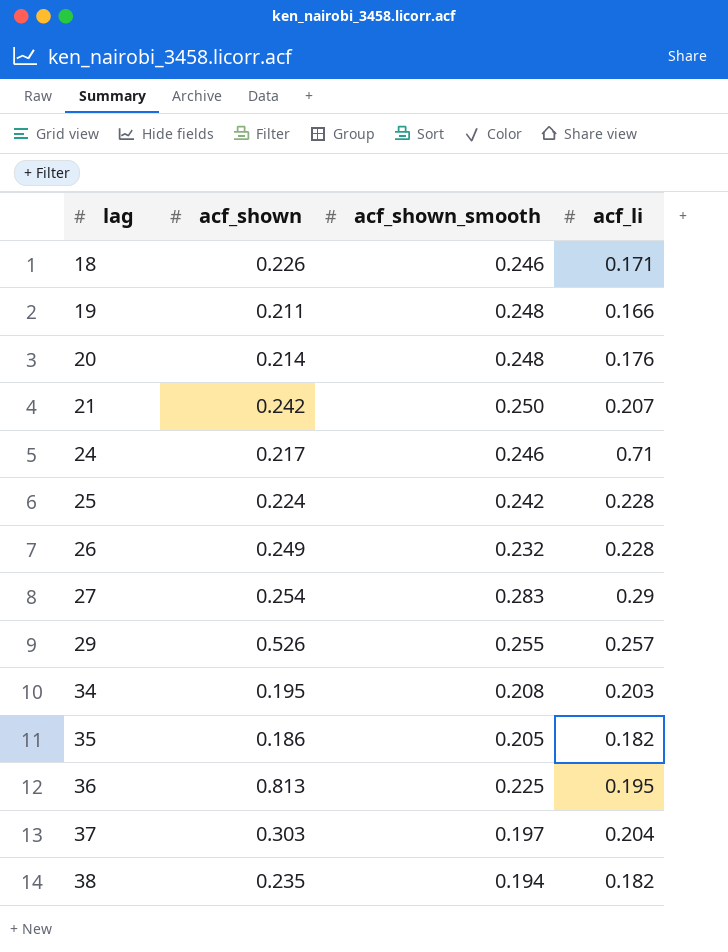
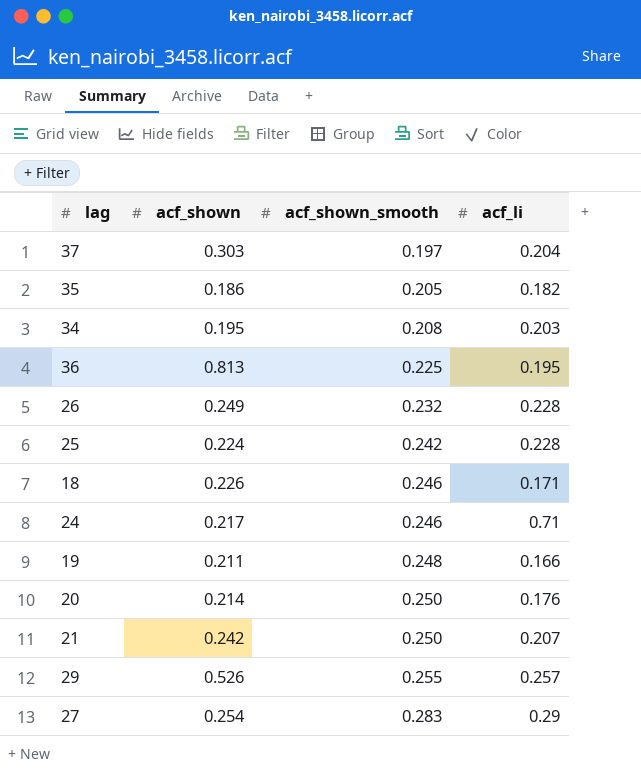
row order: lag ascending -> acf_shown_smooth ascending
row 38: 0.235 | 0.194 | 0.182 -> none
20 | acf_shown_smooth: 0.248 -> 0.250

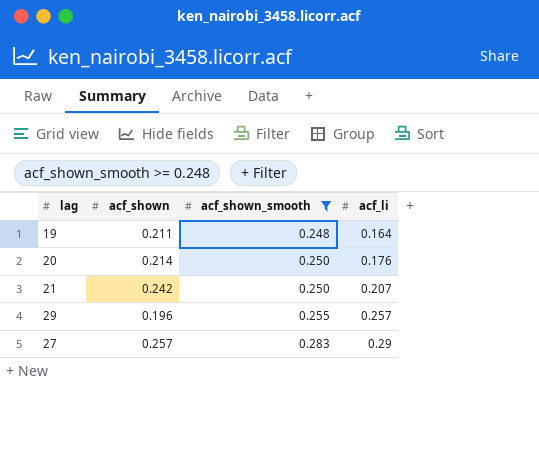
filter: none -> acf_shown_smooth >= 0.248
19 | acf_li: 0.166 -> 0.164
29 | acf_shown: 0.526 -> 0.196
27 | acf_shown: 0.254 -> 0.257

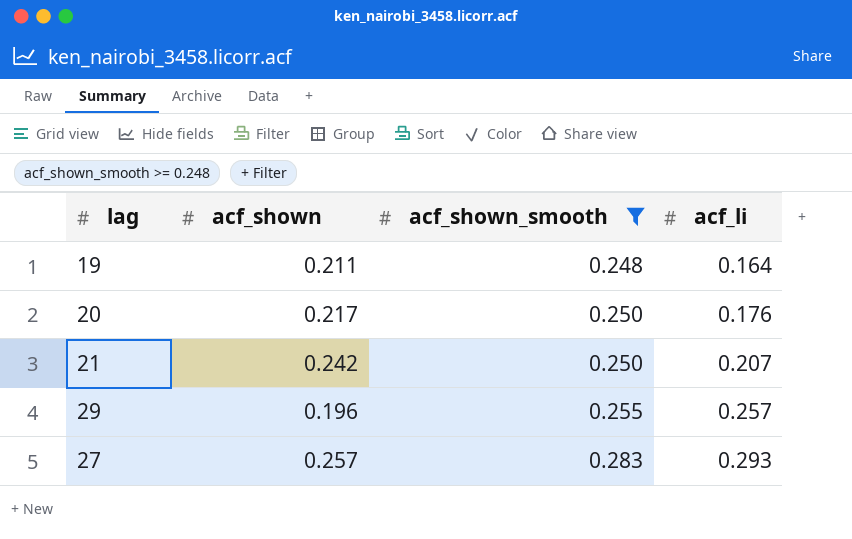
20 | acf_shown: 0.214 -> 0.217
27 | acf_li: 0.29 -> 0.293

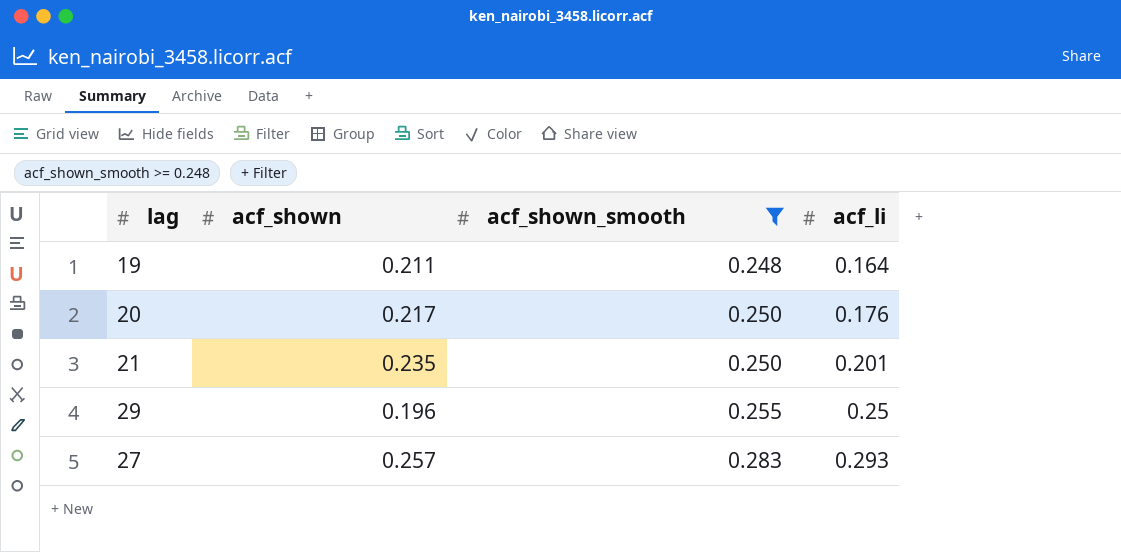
21 | acf_shown: 0.242 -> 0.235
21 | acf_li: 0.207 -> 0.201
29 | acf_li: 0.257 -> 0.25

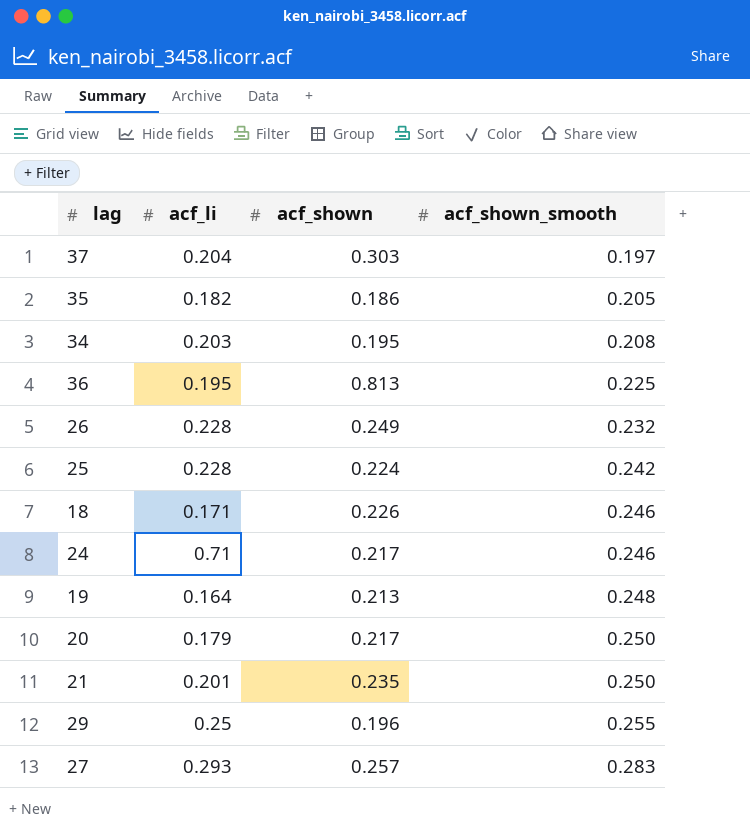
filter: acf_shown_smooth >= 0.248 -> none
column acf_li | position: 4 -> 2
19 | acf_shown: 0.211 -> 0.213
20 | acf_li: 0.176 -> 0.179

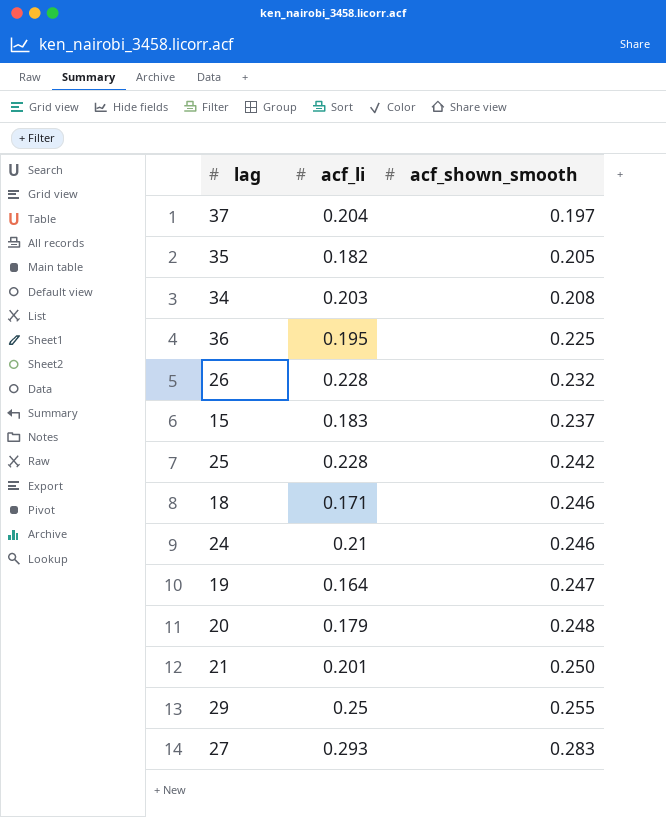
column acf_shown | position: 3 -> none
row 15: none -> 0.183 | 0.237
24 | acf_li: 0.71 -> 0.21
19 | acf_shown_smooth: 0.248 -> 0.247
20 | acf_shown_smooth: 0.250 -> 0.248

